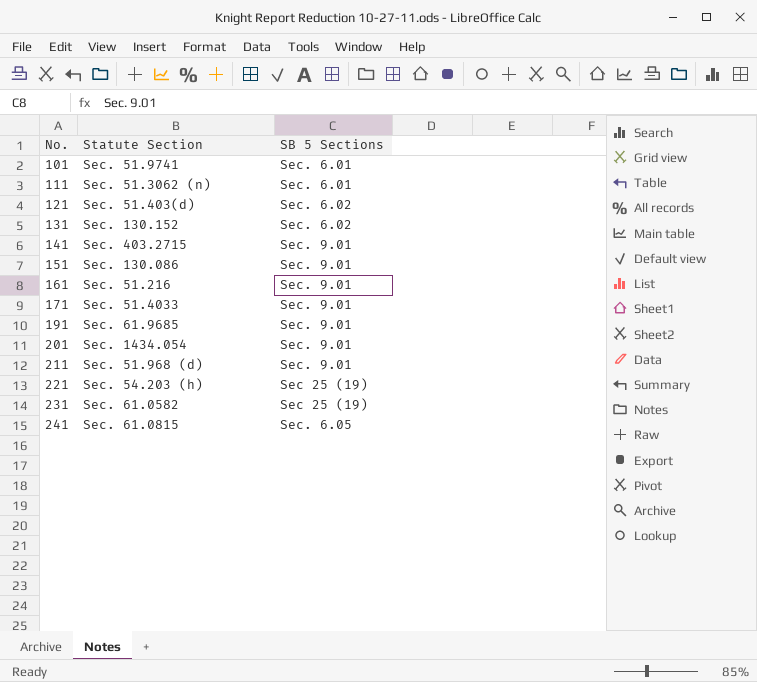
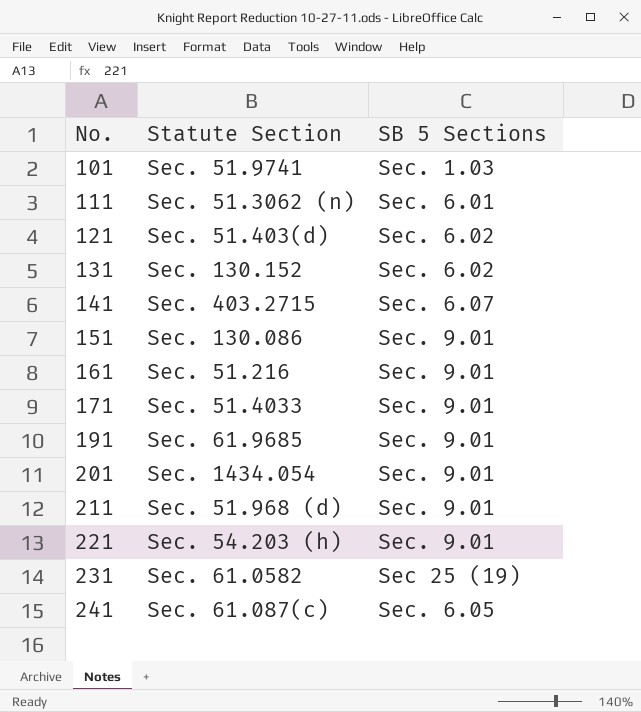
101 | SB 5 Sections: Sec. 6.01 -> Sec. 1.03
141 | SB 5 Sections: Sec. 9.01 -> Sec. 6.07
221 | SB 5 Sections: Sec 25 (19) -> Sec. 9.01
241 | Statute Section: Sec. 61.0815 -> Sec. 61.087(c)

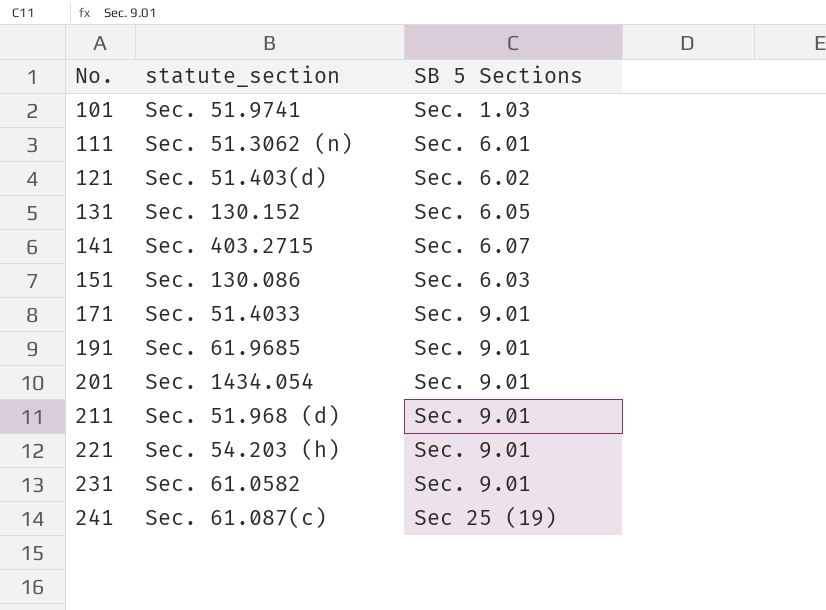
column name: Statute Section -> statute_section
row 161: Sec. 51.216 | Sec. 9.01 -> none
131 | SB 5 Sections: Sec. 6.02 -> Sec. 6.05
151 | SB 5 Sections: Sec. 9.01 -> Sec. 6.03
231 | SB 5 Sections: Sec 25 (19) -> Sec. 9.01
241 | SB 5 Sections: Sec. 6.05 -> Sec 25 (19)

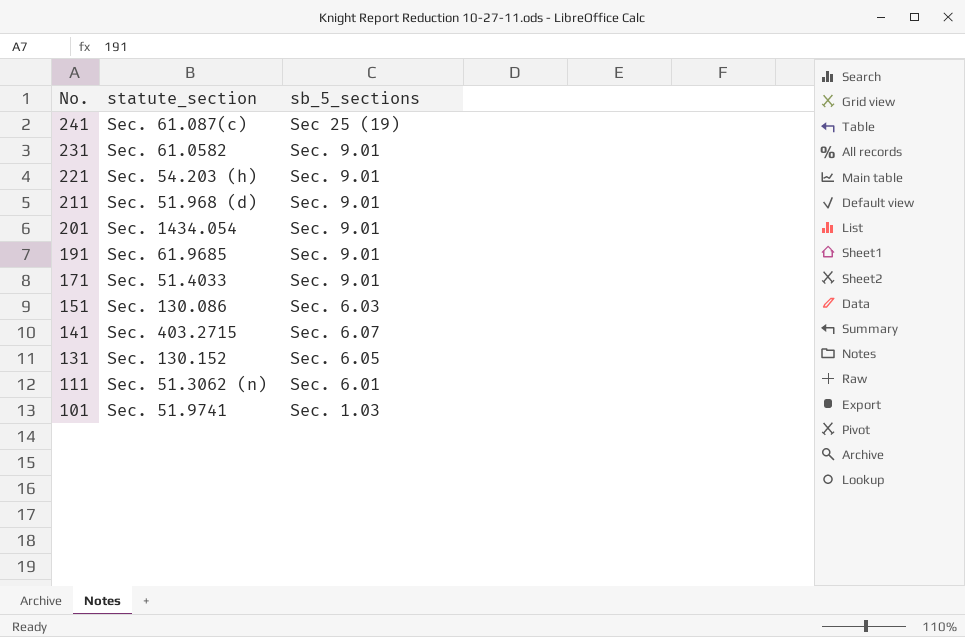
row order: No. ascending -> No. descending
column name: SB 5 Sections -> sb_5_sections
row 121: Sec. 51.403(d) | Sec. 6.02 -> none

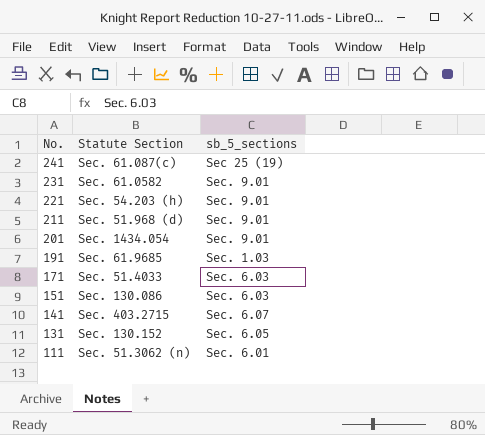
column name: statute_section -> Statute Section
row 101: Sec. 51.9741 | Sec. 1.03 -> none
191 | sb_5_sections: Sec. 9.01 -> Sec. 1.03
171 | sb_5_sections: Sec. 9.01 -> Sec. 6.03

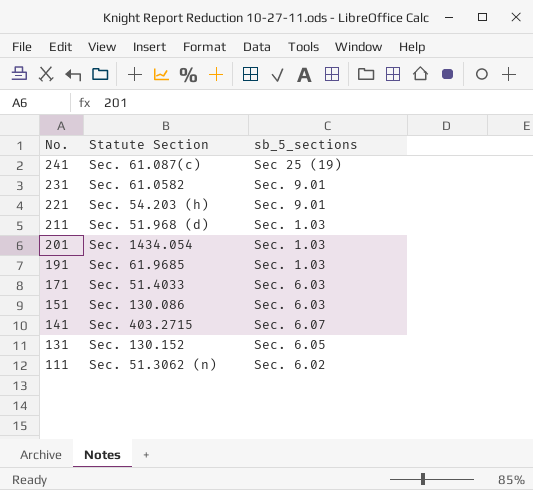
211 | sb_5_sections: Sec. 9.01 -> Sec. 1.03
201 | sb_5_sections: Sec. 9.01 -> Sec. 1.03
111 | sb_5_sections: Sec. 6.01 -> Sec. 6.02

